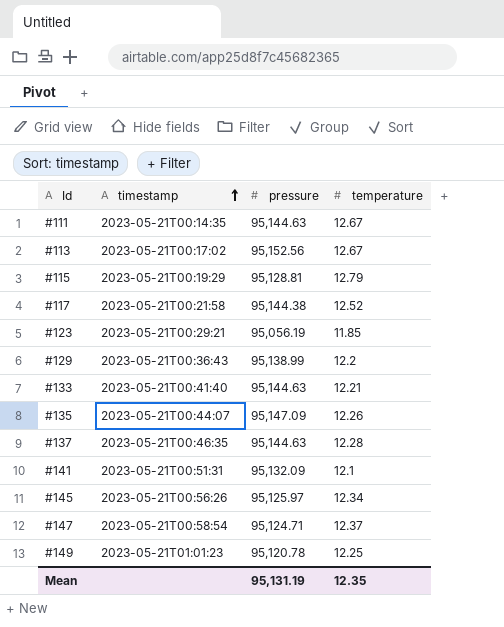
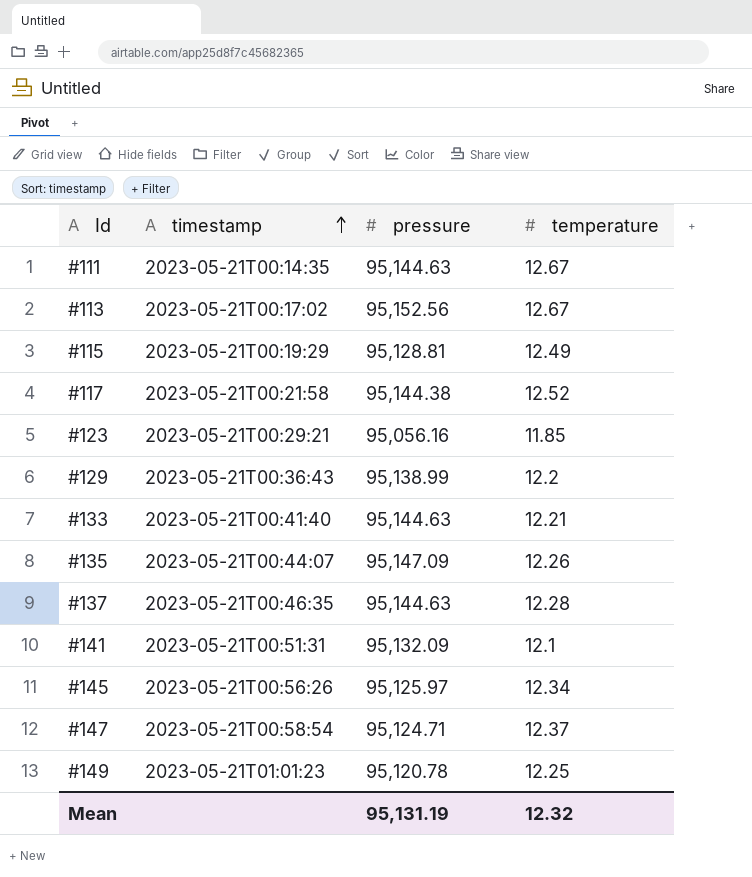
#115 | temperature: 12.79 -> 12.49
#123 | pressure: 95,056.19 -> 95,056.16
Mean | temperature: 12.35 -> 12.32

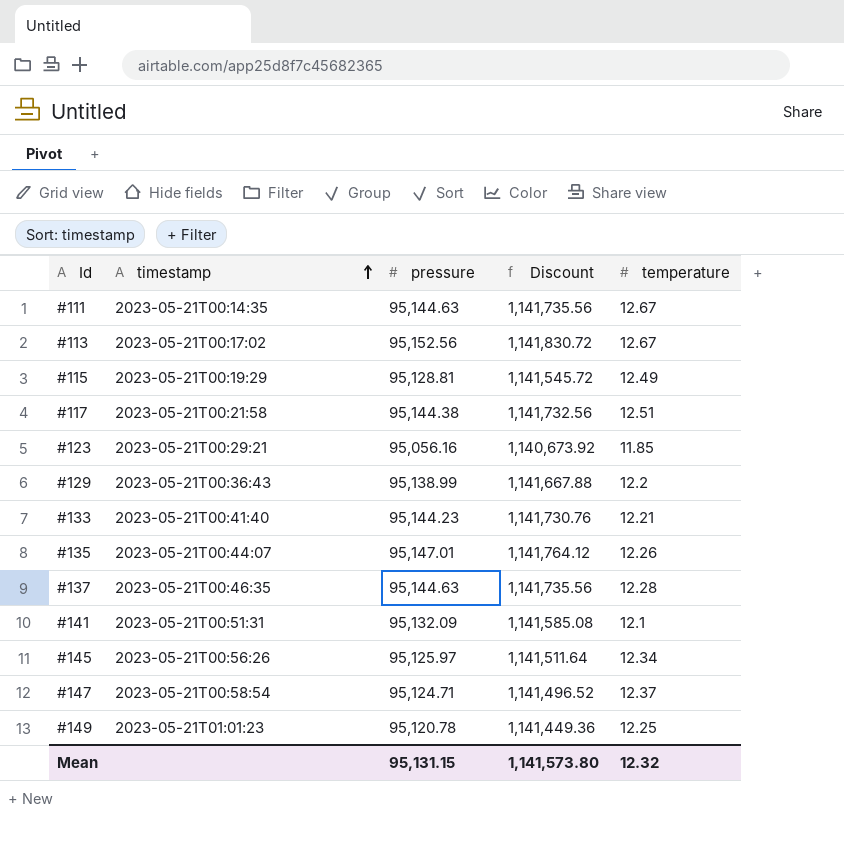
column Discount | formula: none -> [pressure] * 12
#117 | temperature: 12.52 -> 12.51
#133 | pressure: 95,144.63 -> 95,144.23
#135 | pressure: 95,147.09 -> 95,147.01
Mean | pressure: 95,131.19 -> 95,131.15

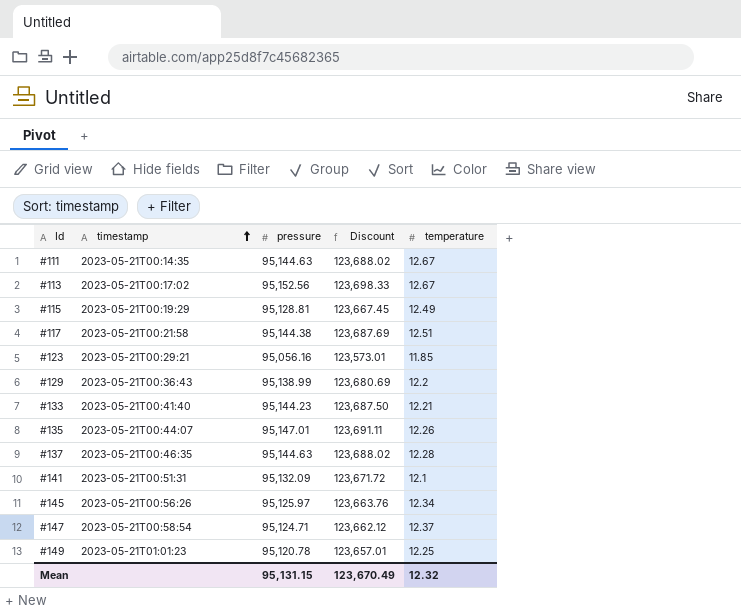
column Discount | formula: [pressure] * 12 -> [pressure] * 1.3
Mean | Discount: 1,141,573.80 -> 123,670.49

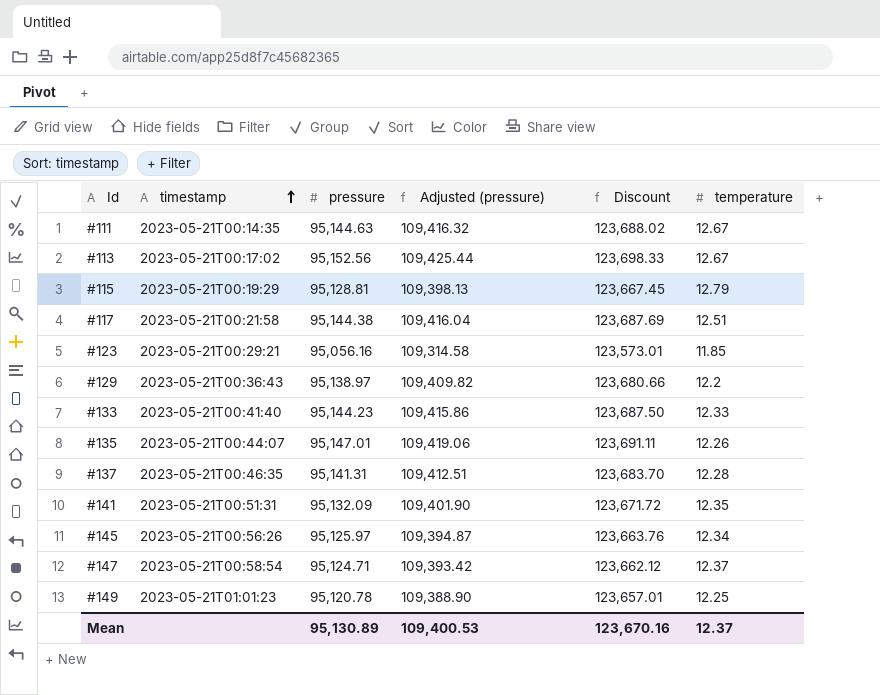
column Adjusted (pressure) | formula: none -> [pressure] * 1.15
#115 | temperature: 12.49 -> 12.79
#129 | pressure: 95,138.99 -> 95,138.97
#129 | Discount: 123,680.69 -> 123,680.66
#133 | temperature: 12.21 -> 12.33
#137 | pressure: 95,144.63 -> 95,141.31
#137 | Discount: 123,688.02 -> 123,683.70
#141 | temperature: 12.1 -> 12.35
Mean | pressure: 95,131.15 -> 95,130.89
Mean | Discount: 123,670.49 -> 123,670.16
Mean | temperature: 12.32 -> 12.37

